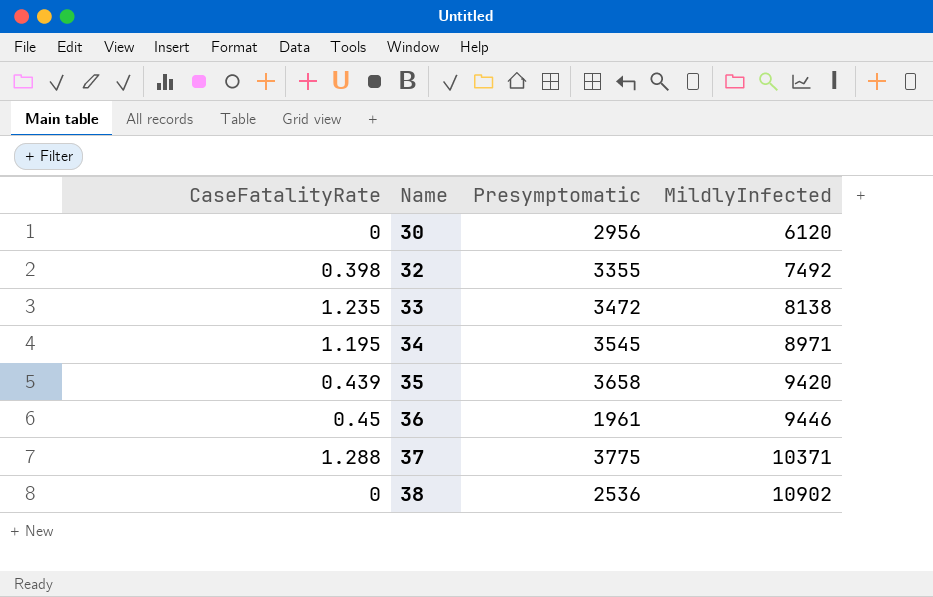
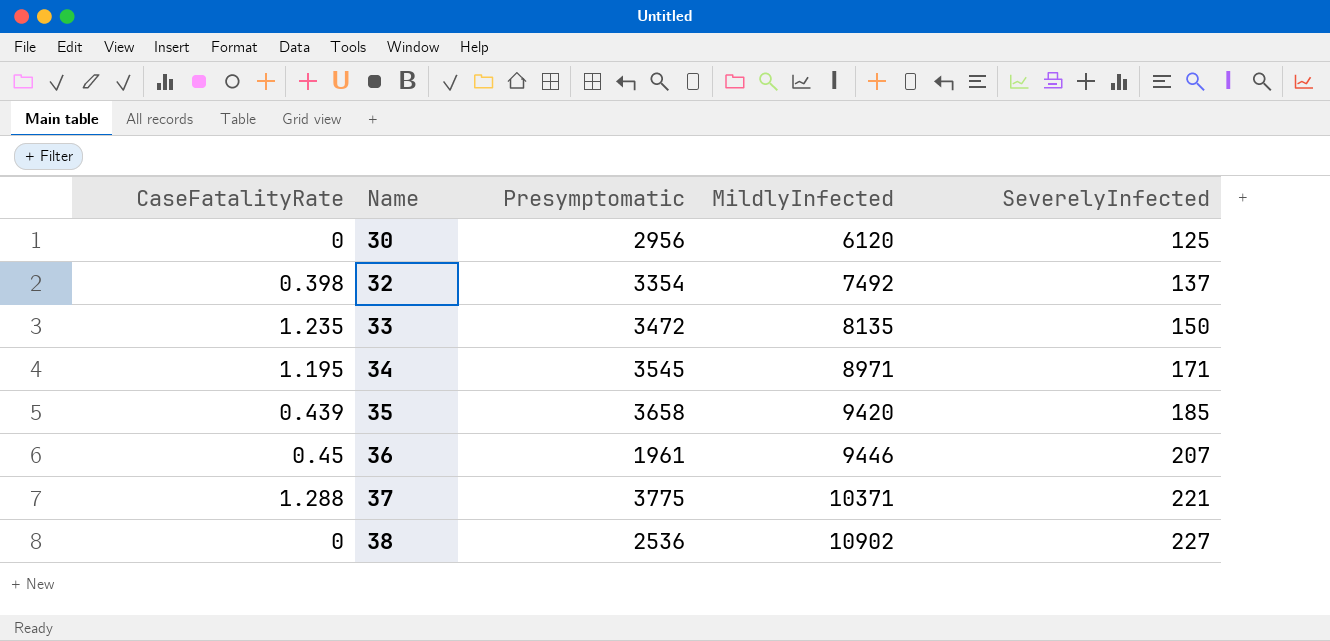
column SeverelyInfected | position: none -> 5
32 | Presymptomatic: 3355 -> 3354
33 | MildlyInfected: 8138 -> 8135

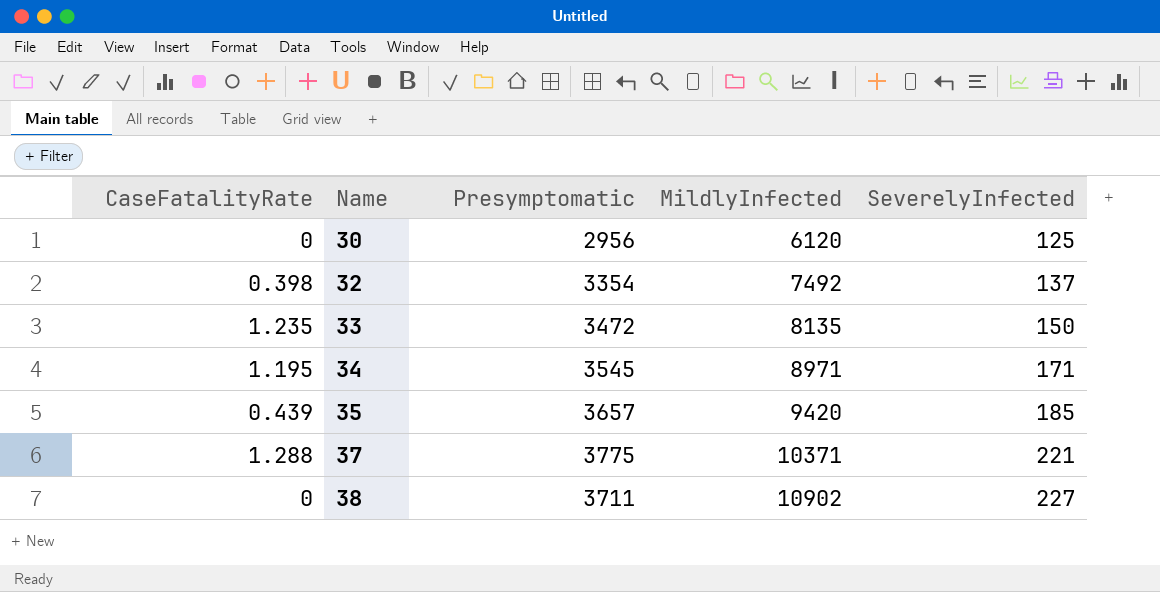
row 36: 0.45 | 1961 | 9446 | 207 -> none
35 | Presymptomatic: 3658 -> 3657
38 | Presymptomatic: 2536 -> 3711

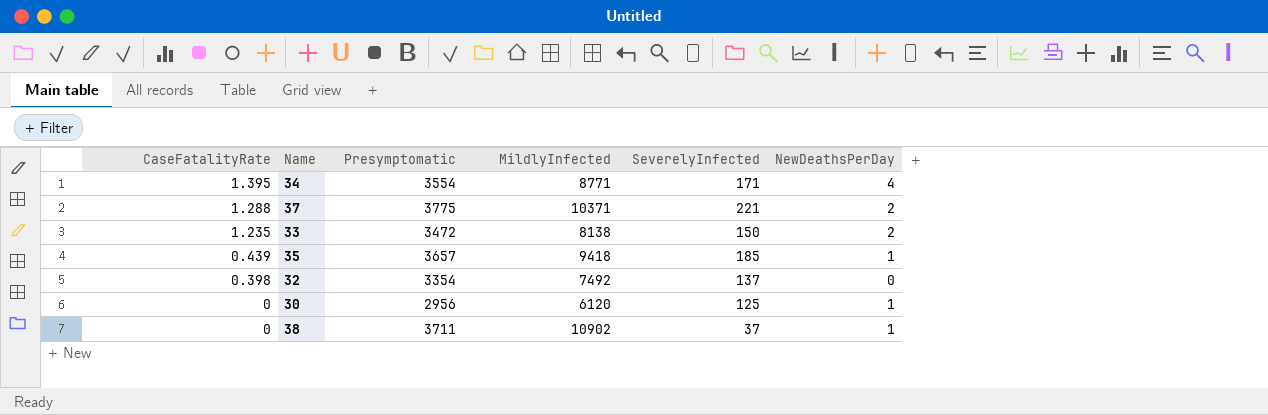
row order: Name ascending -> CaseFatalityRate descending
column NewDeathsPerDay | position: none -> 6
34 | CaseFatalityRate: 1.195 -> 1.395
34 | Presymptomatic: 3545 -> 3554
34 | MildlyInfected: 8971 -> 8771
33 | MildlyInfected: 8135 -> 8138
35 | MildlyInfected: 9420 -> 9418
38 | SeverelyInfected: 227 -> 37

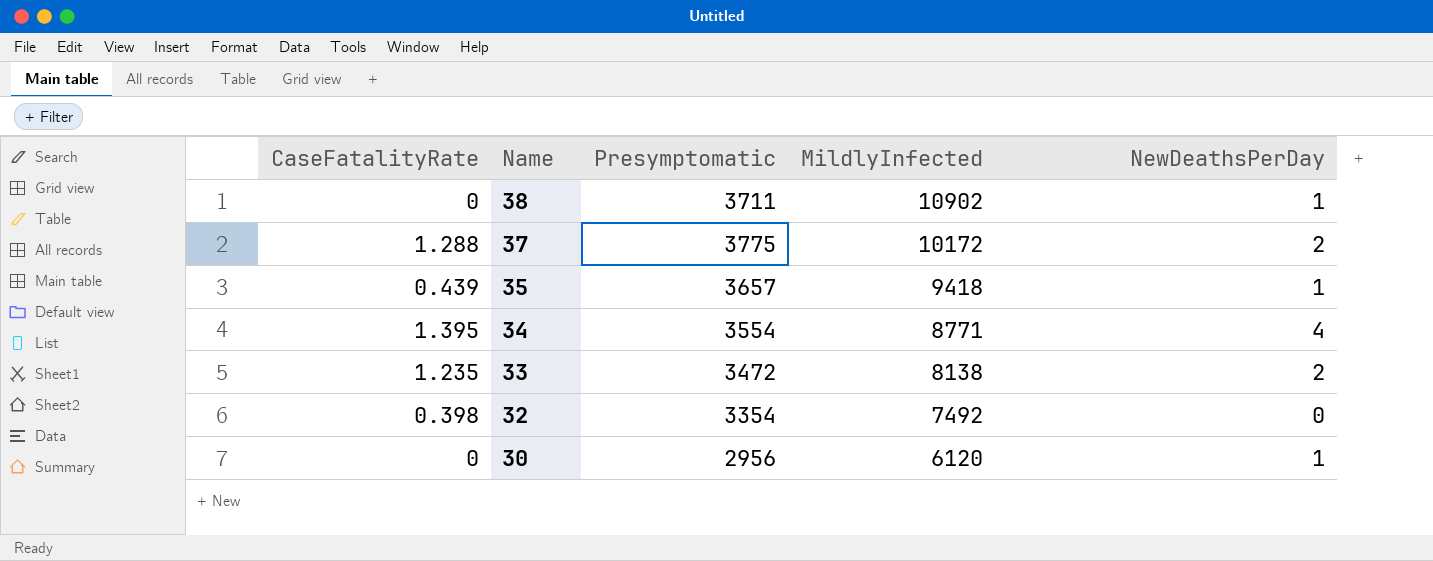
row order: CaseFatalityRate descending -> Name descending
column SeverelyInfected | position: 5 -> none
37 | MildlyInfected: 10371 -> 10172

